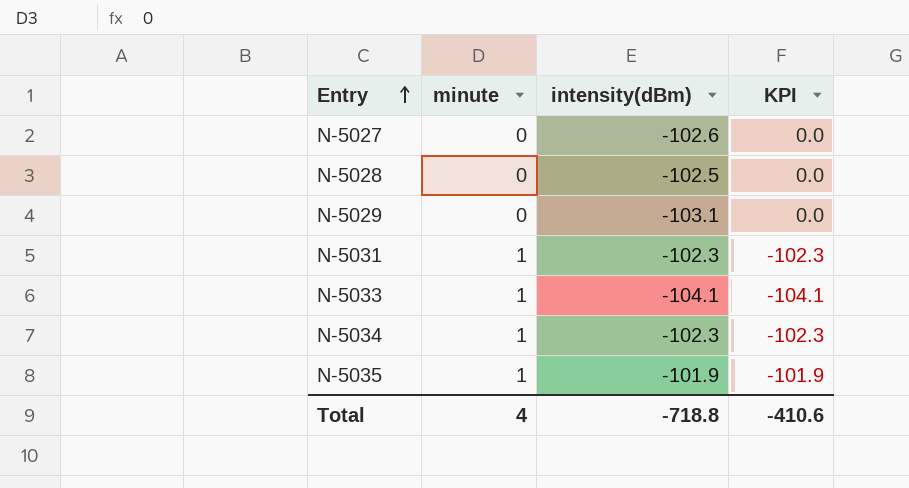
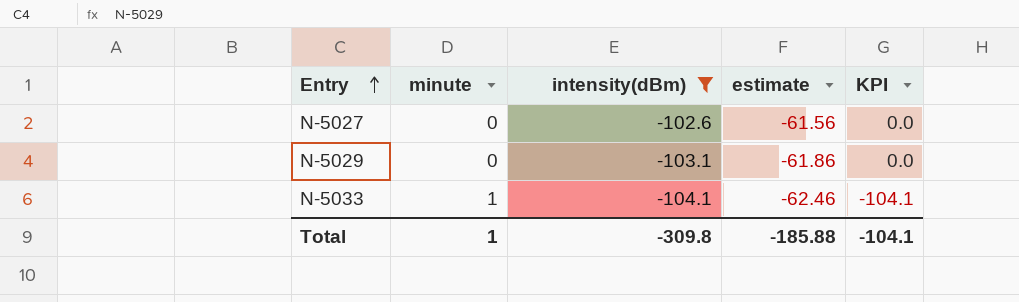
filter: none -> intensity(dBm) <= -102.6
column estimate | formula: none -> [intensity(dBm)] * 0.6
Total | minute: 4 -> 1
Total | intensity(dBm): -718.8 -> -309.8
Total | KPI: -410.6 -> -104.1

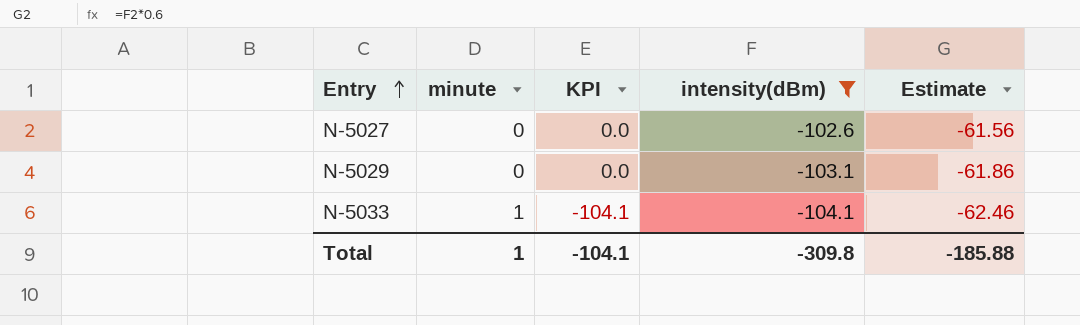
column KPI | position: 5 -> 3
column name: estimate -> Estimate

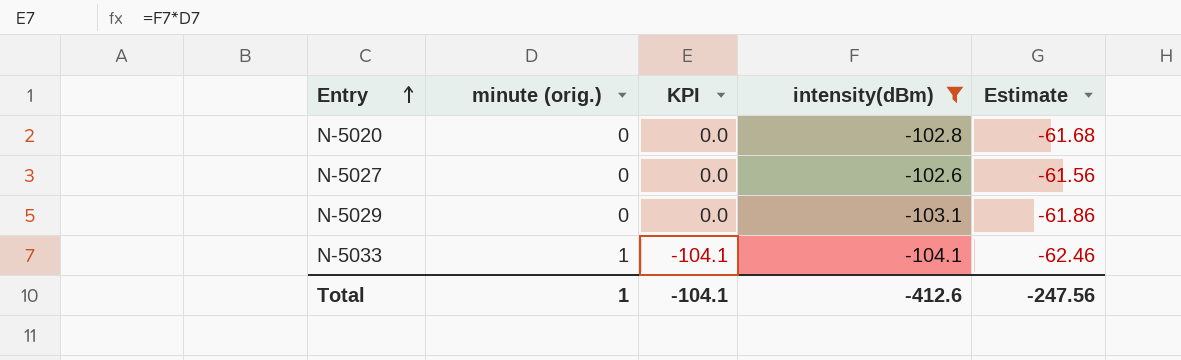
column name: minute -> minute (orig.)
row N-5020: none -> 0 | 0.0 | -102.8 | -61.68
Total | intensity(dBm): -309.8 -> -412.6
Total | Estimate: -185.88 -> -247.56

